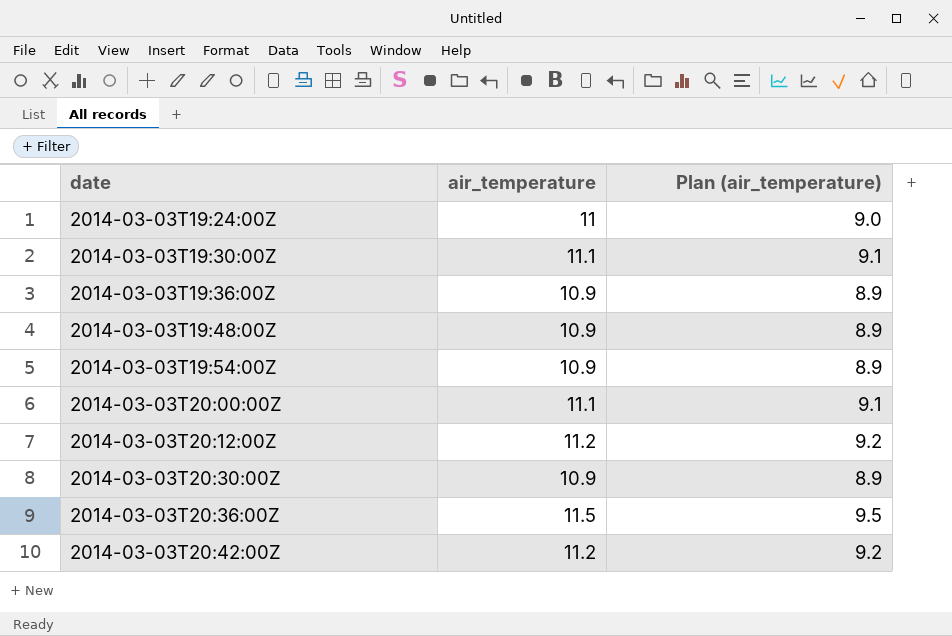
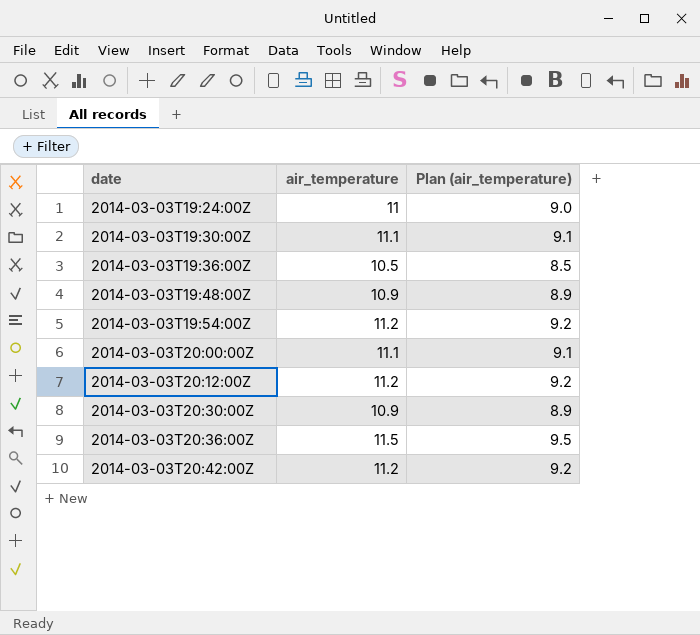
2014-03-03T19:36:00Z | air_temperature: 10.9 -> 10.5
2014-03-03T19:36:00Z | Plan (air_temperature): 8.9 -> 8.5
2014-03-03T19:54:00Z | air_temperature: 10.9 -> 11.2
2014-03-03T19:54:00Z | Plan (air_temperature): 8.9 -> 9.2

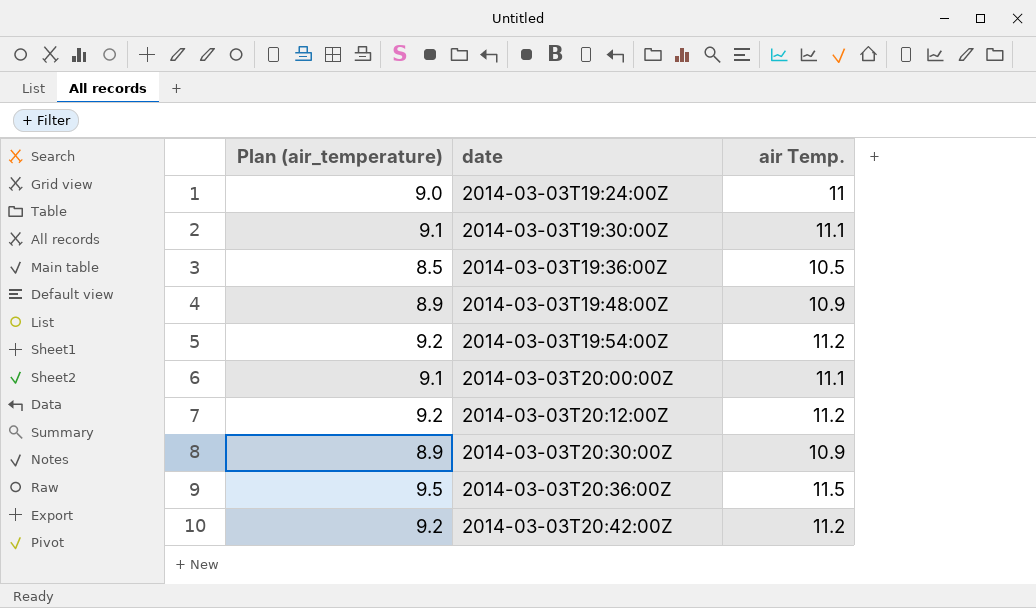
column Plan (air_temperature) | position: 3 -> 1
column name: air_temperature -> air Temp.

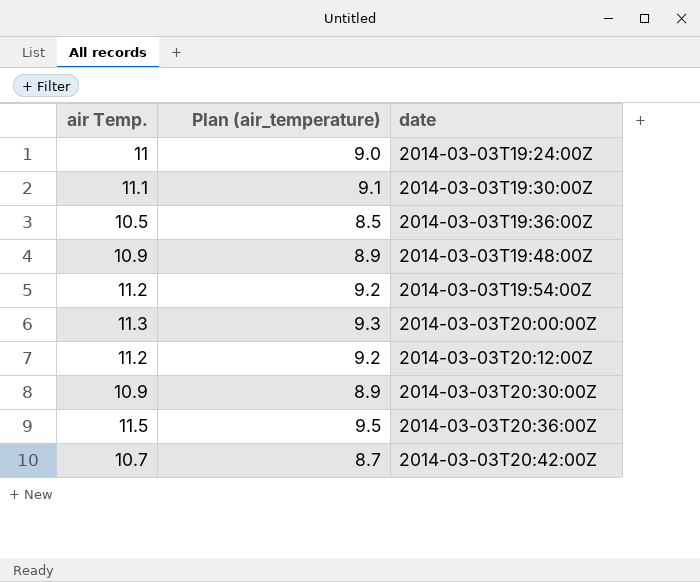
column air Temp. | position: 3 -> 1
2014-03-03T20:00:00Z | air Temp.: 11.1 -> 11.3
2014-03-03T20:00:00Z | Plan (air_temperature): 9.1 -> 9.3
2014-03-03T20:42:00Z | air Temp.: 11.2 -> 10.7
2014-03-03T20:42:00Z | Plan (air_temperature): 9.2 -> 8.7

